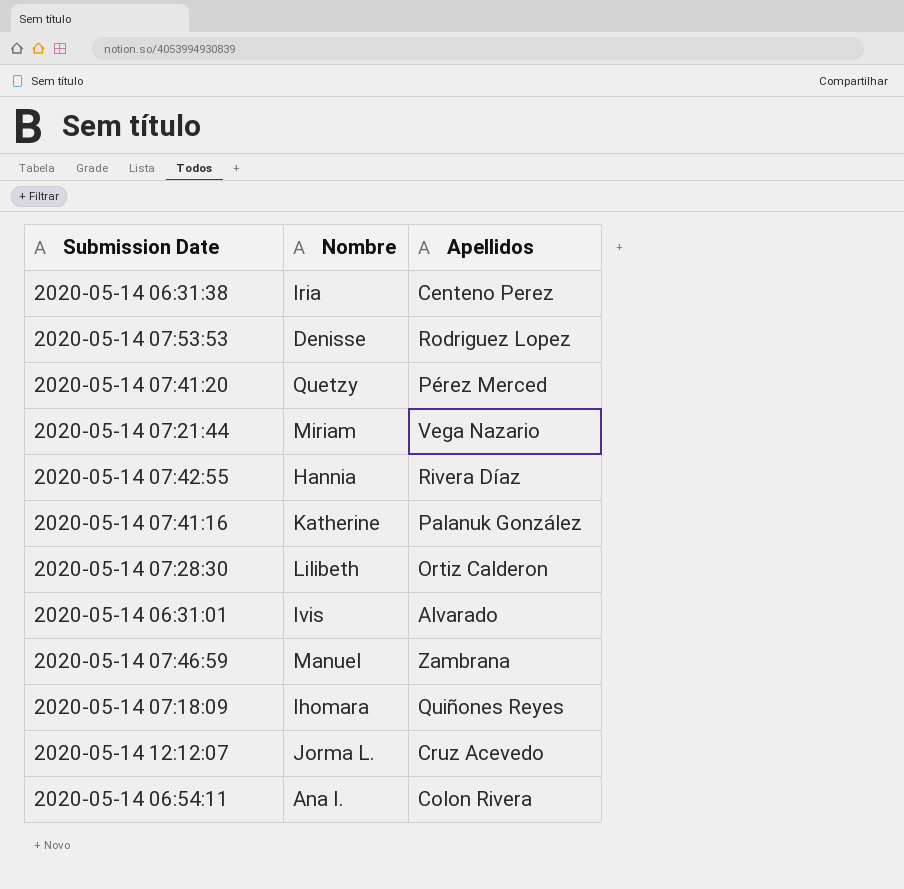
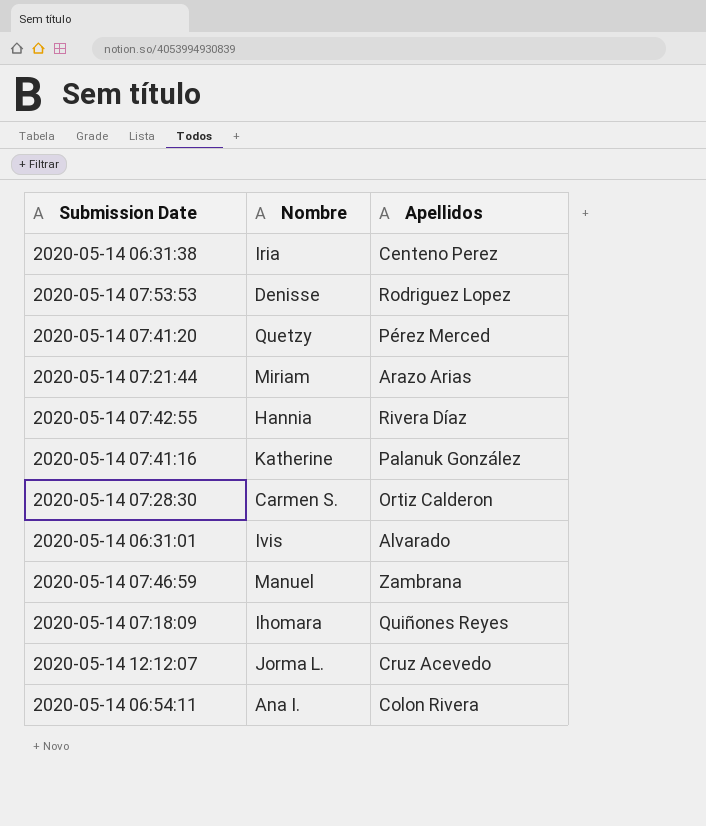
2020-05-14 07:21:44 | Apellidos: Vega Nazario -> Arazo Arias
2020-05-14 07:28:30 | Nombre: Lilibeth -> Carmen S.

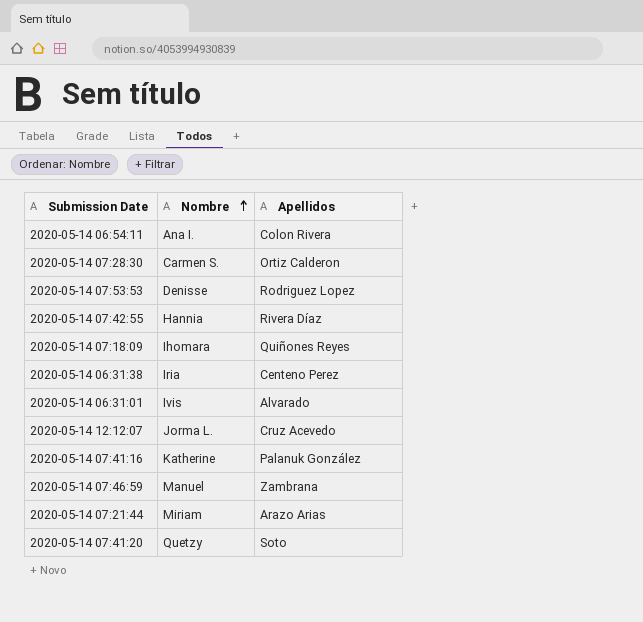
row order: none -> Nombre ascending
2020-05-14 07:41:20 | Apellidos: Pérez Merced -> Soto

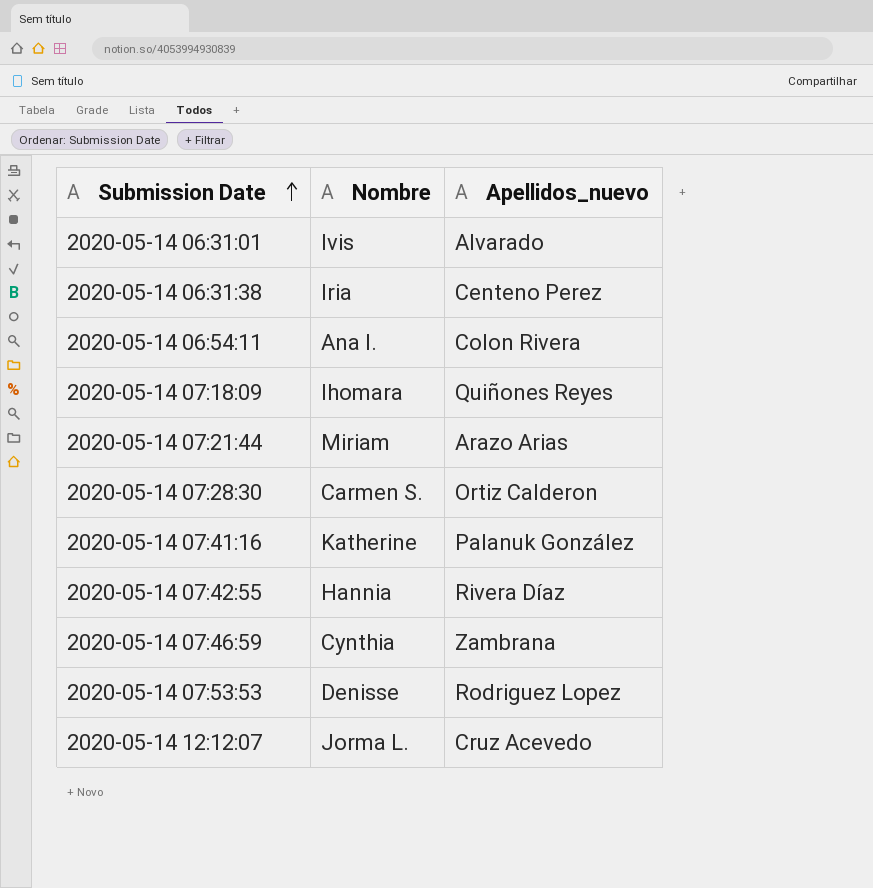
row order: Nombre ascending -> Submission Date ascending
column name: Apellidos -> Apellidos_nuevo
row 2020-05-14 07:41:20: Quetzy | Soto -> none
2020-05-14 07:46:59 | Nombre: Manuel -> Cynthia

